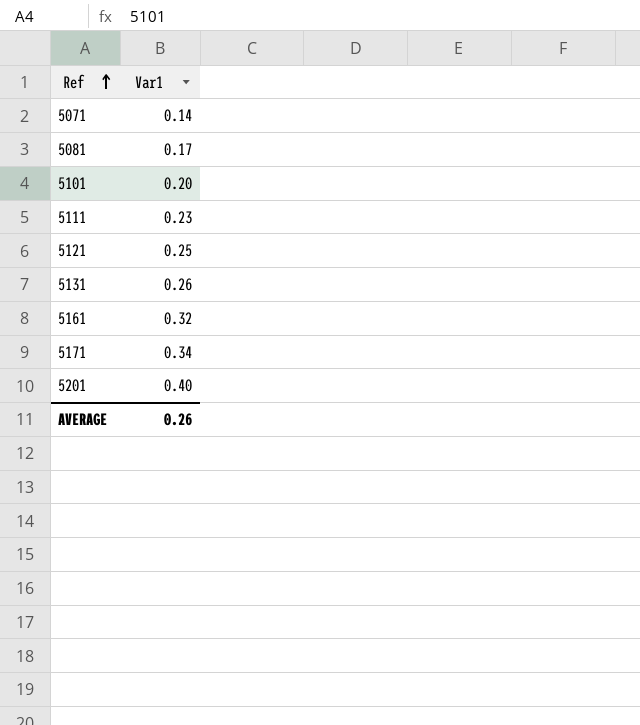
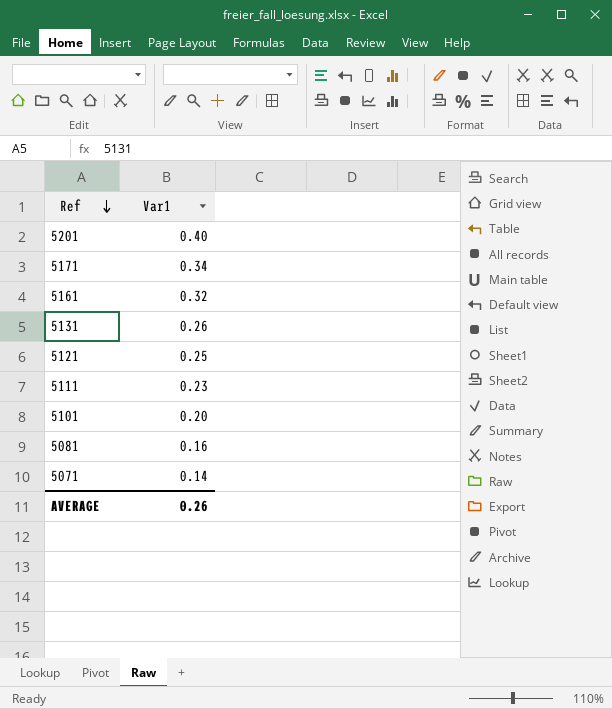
row order: Ref ascending -> Ref descending
5081 | Var1: 0.17 -> 0.16

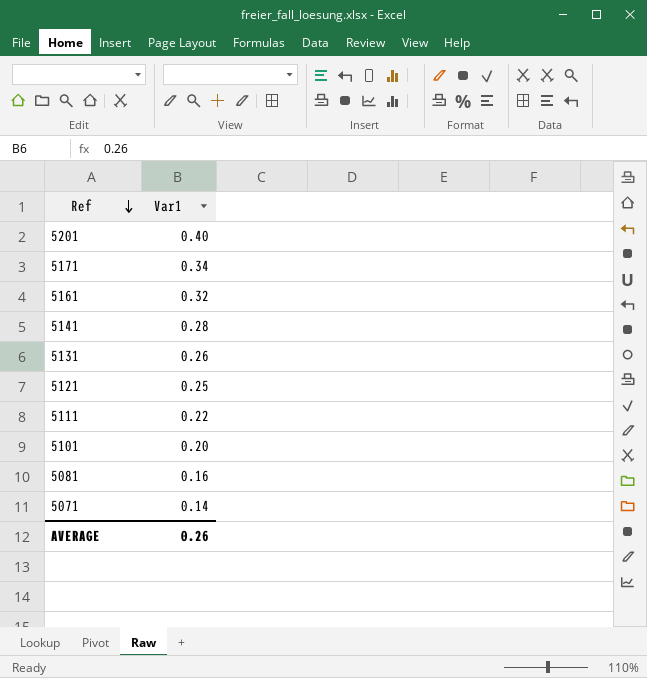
row 5141: none -> 0.28
5111 | Var1: 0.23 -> 0.22

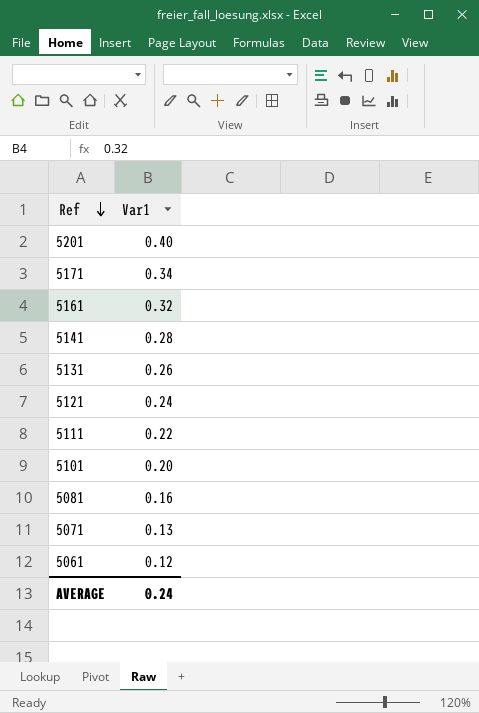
5121 | Var1: 0.25 -> 0.24
5071 | Var1: 0.14 -> 0.13
row 5061: none -> 0.12
AVERAGE | Var1: 0.26 -> 0.24

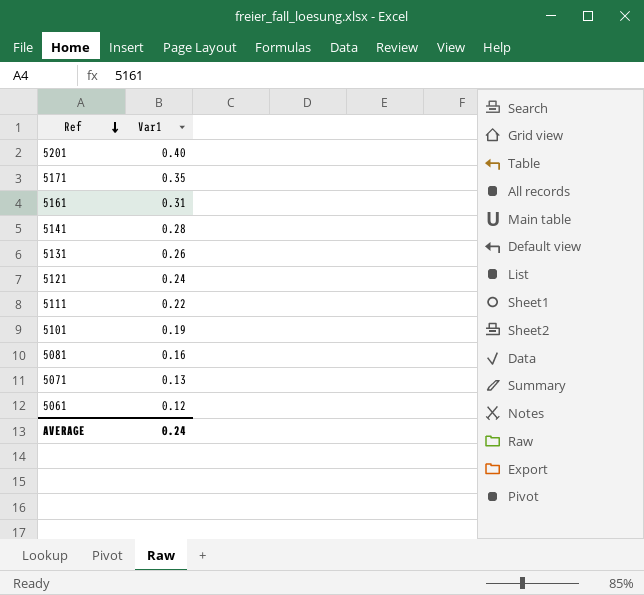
5171 | Var1: 0.34 -> 0.35
5161 | Var1: 0.32 -> 0.31
5101 | Var1: 0.20 -> 0.19

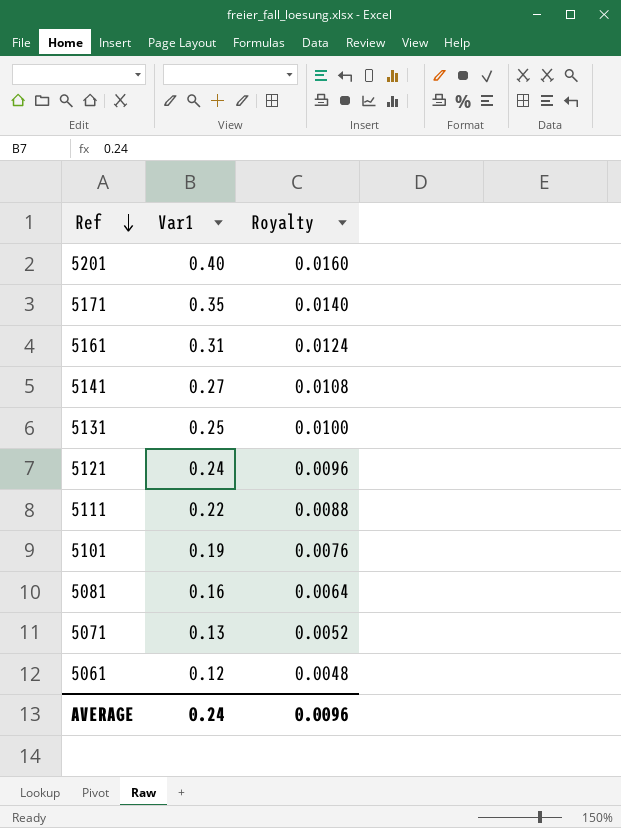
column Royalty | formula: none -> [Var1] * 0.04
5141 | Var1: 0.28 -> 0.27
5131 | Var1: 0.26 -> 0.25

